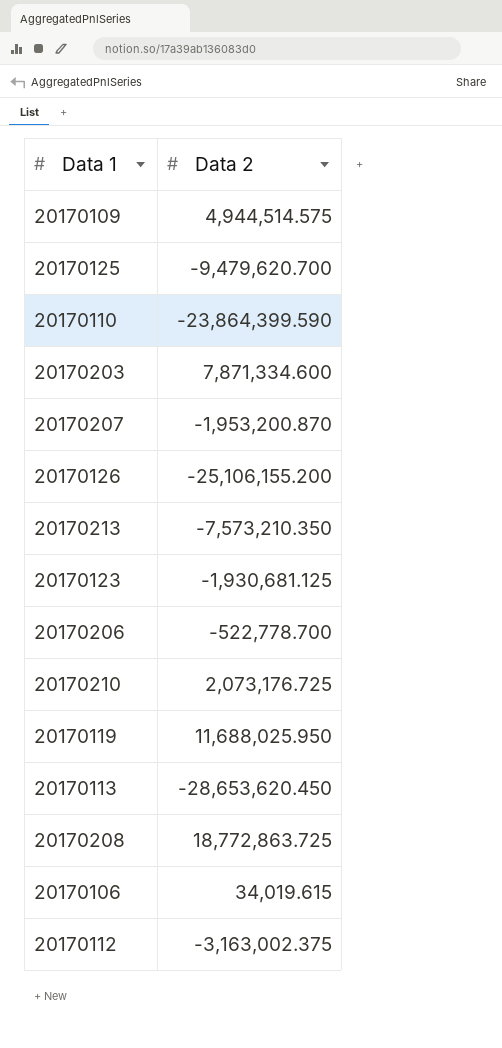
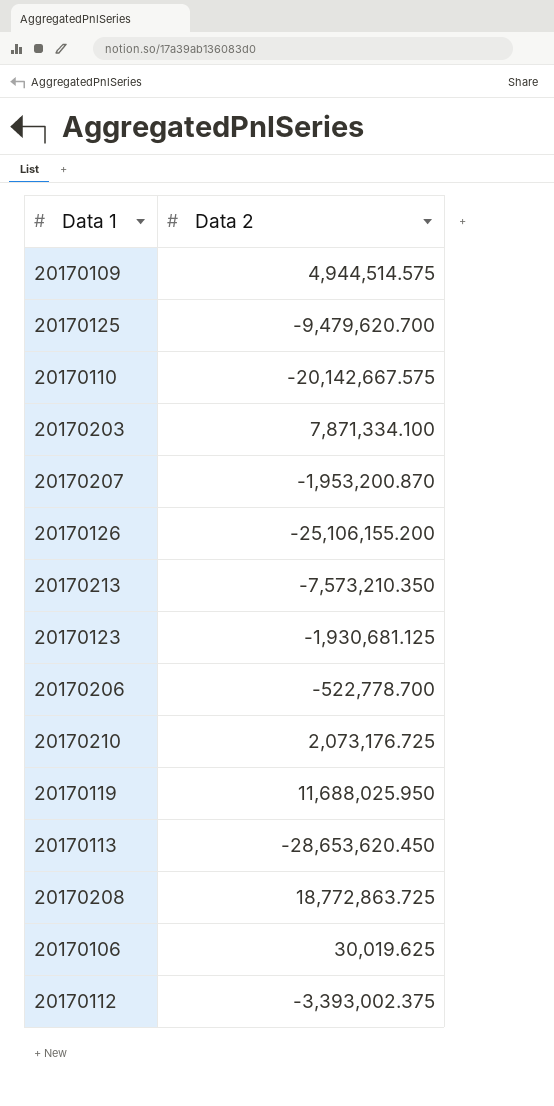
20170110 | Data 2: -23,864,399.590 -> -20,142,667.575
20170203 | Data 2: 7,871,334.600 -> 7,871,334.100
20170106 | Data 2: 34,019.615 -> 30,019.625
20170112 | Data 2: -3,163,002.375 -> -3,393,002.375

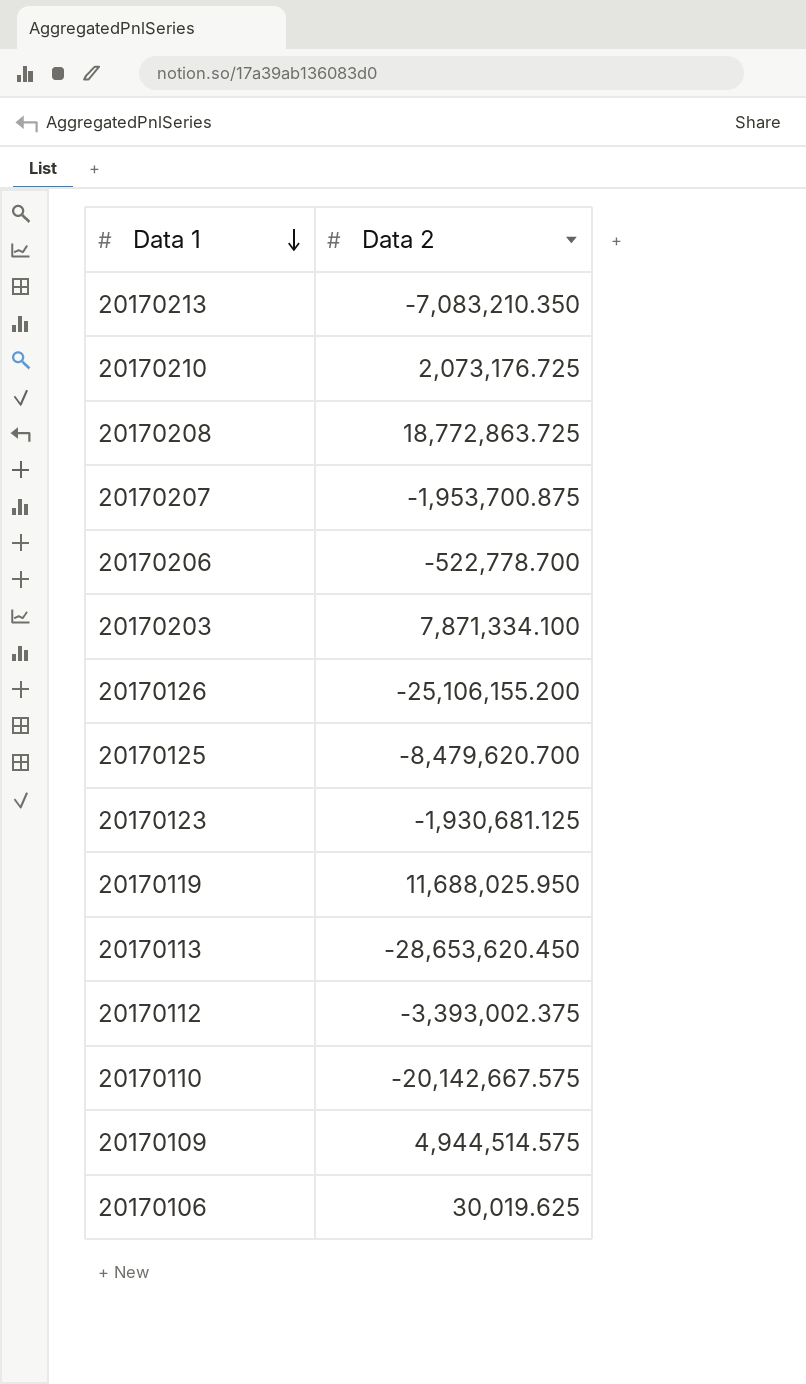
row order: none -> Data 1 descending
20170213 | Data 2: -7,573,210.350 -> -7,083,210.350
20170207 | Data 2: -1,953,200.870 -> -1,953,700.875
20170125 | Data 2: -9,479,620.700 -> -8,479,620.700

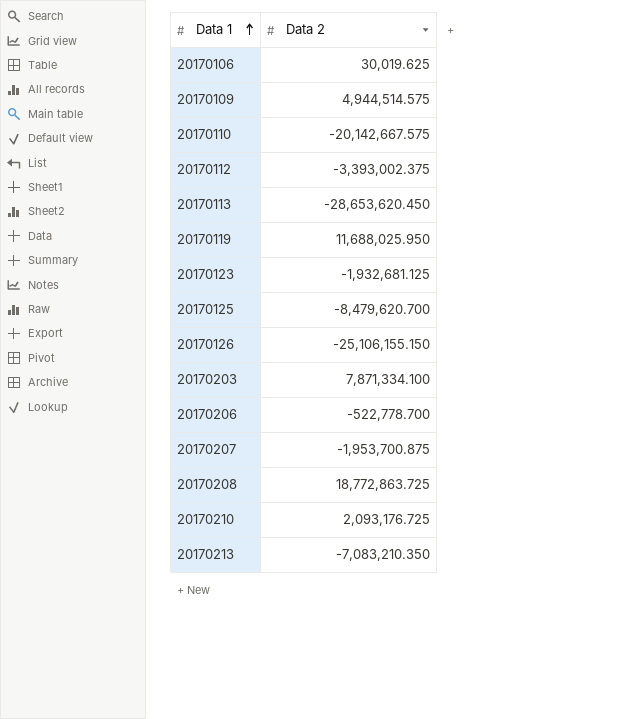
row order: Data 1 descending -> Data 1 ascending
20170123 | Data 2: -1,930,681.125 -> -1,932,681.125
20170126 | Data 2: -25,106,155.200 -> -25,106,155.150
20170210 | Data 2: 2,073,176.725 -> 2,093,176.725

